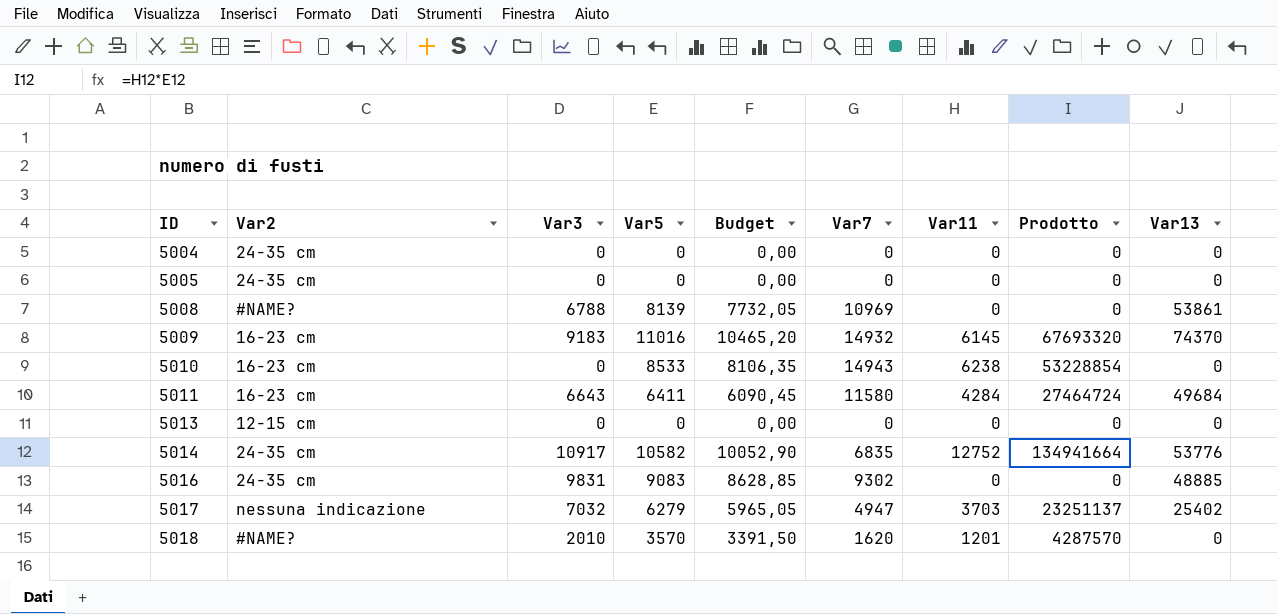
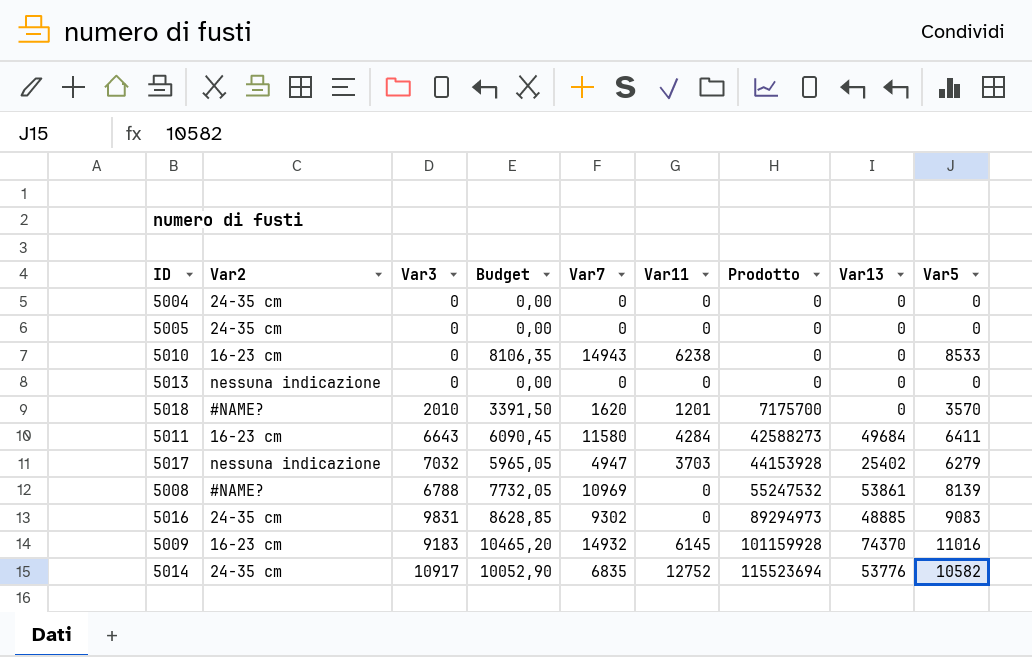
row order: ID ascending -> Prodotto ascending
column Prodotto | formula: [Var5] * [Var11] -> [Var3] * [Var5]
column Var5 | position: 4 -> 9
5013 | Var2: 12-15 cm -> nessuna indicazione

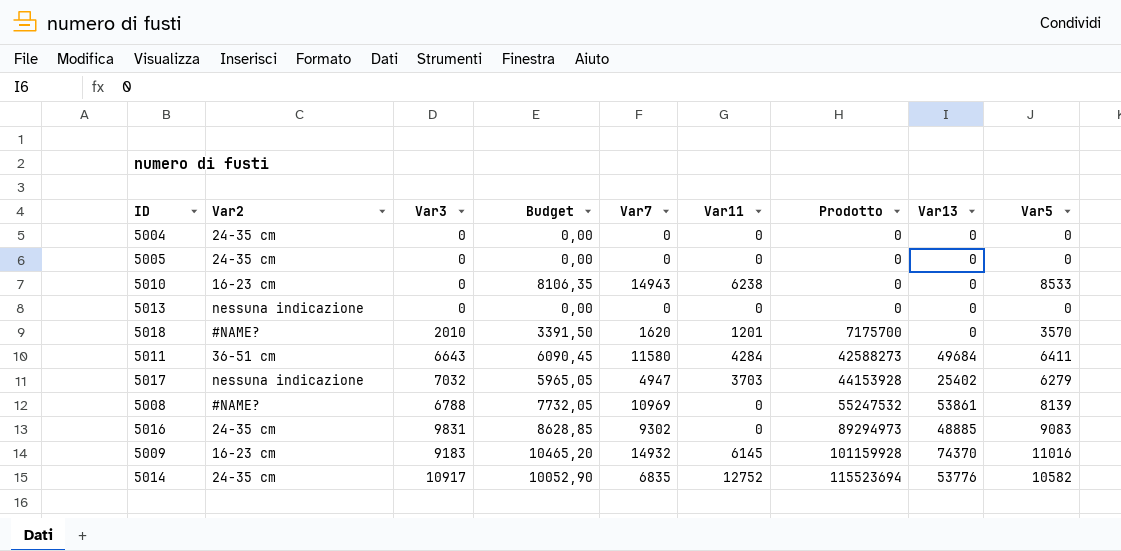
5011 | Var2: 16-23 cm -> 36-51 cm

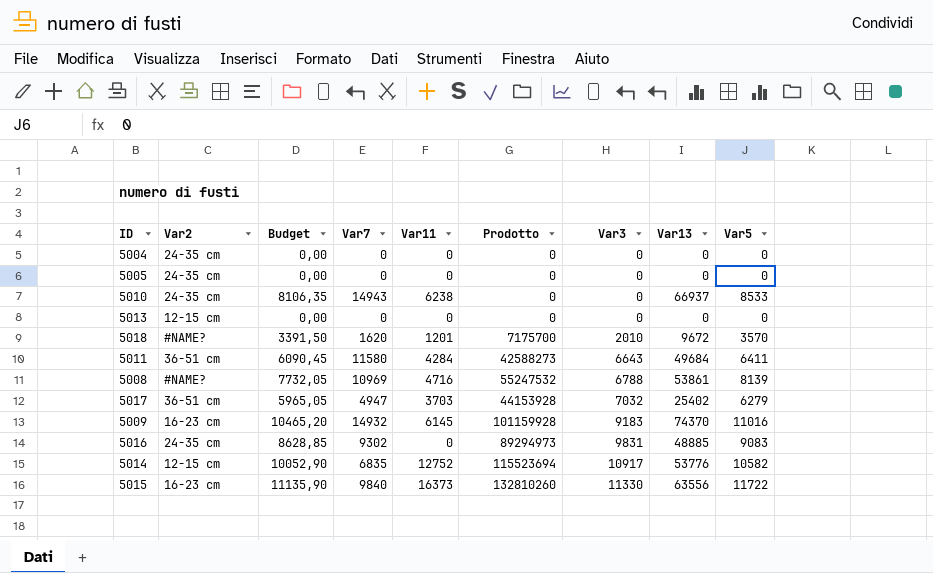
row order: Prodotto ascending -> Var3 ascending
column Var3 | position: 3 -> 7
5010 | Var2: 16-23 cm -> 24-35 cm
5010 | Var13: 0 -> 66937
5013 | Var2: nessuna indicazione -> 12-15 cm
5018 | Var13: 0 -> 9672
5008 | Var11: 0 -> 4716
5017 | Var2: nessuna indicazione -> 36-51 cm
5014 | Var2: 24-35 cm -> 12-15 cm
row 5015: none -> 16-23 cm | 11135,90 | 9840 | 16373 | 132810260 | 11330 | 63556 | 11722

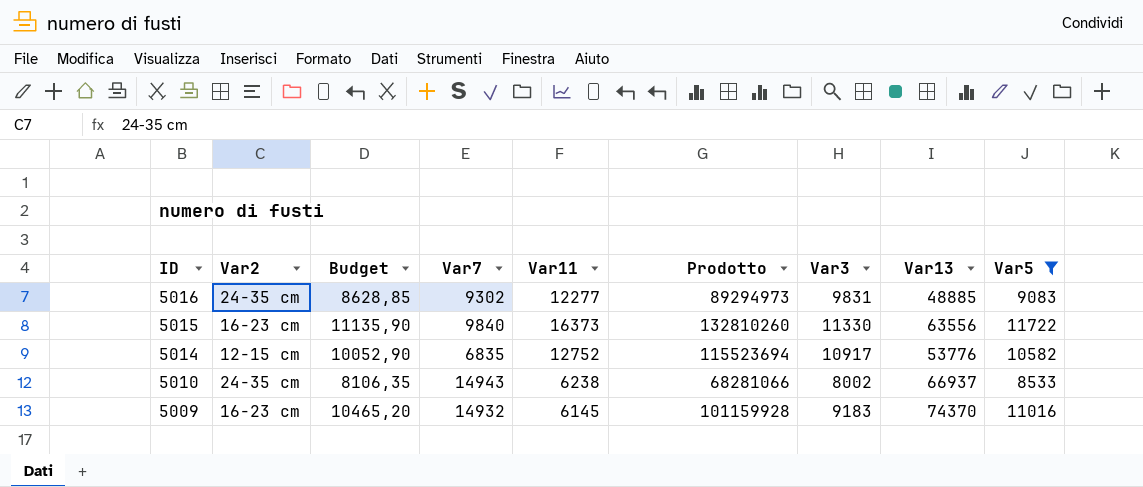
filter: none -> Var5 >= 8533
row order: Var3 ascending -> ID descending
5016 | Var11: 0 -> 12277
5010 | Prodotto: 0 -> 68281066
5010 | Var3: 0 -> 8002

